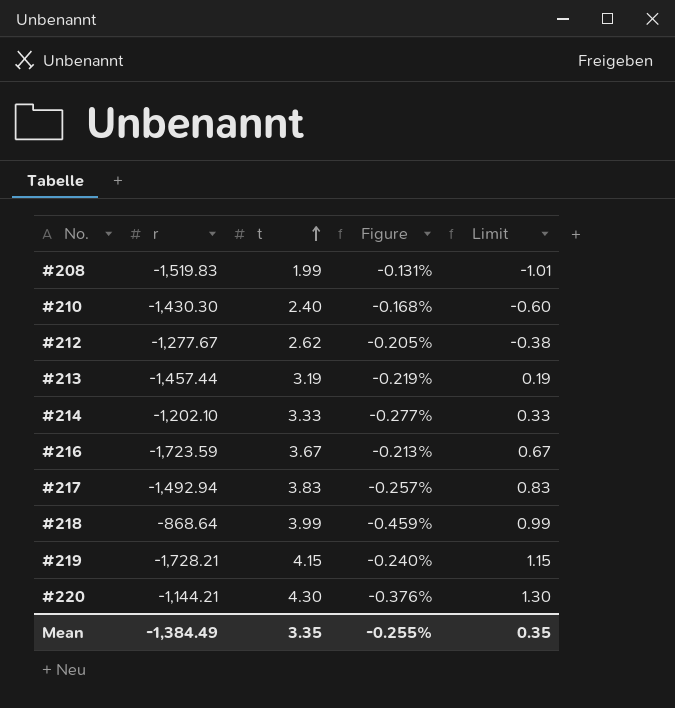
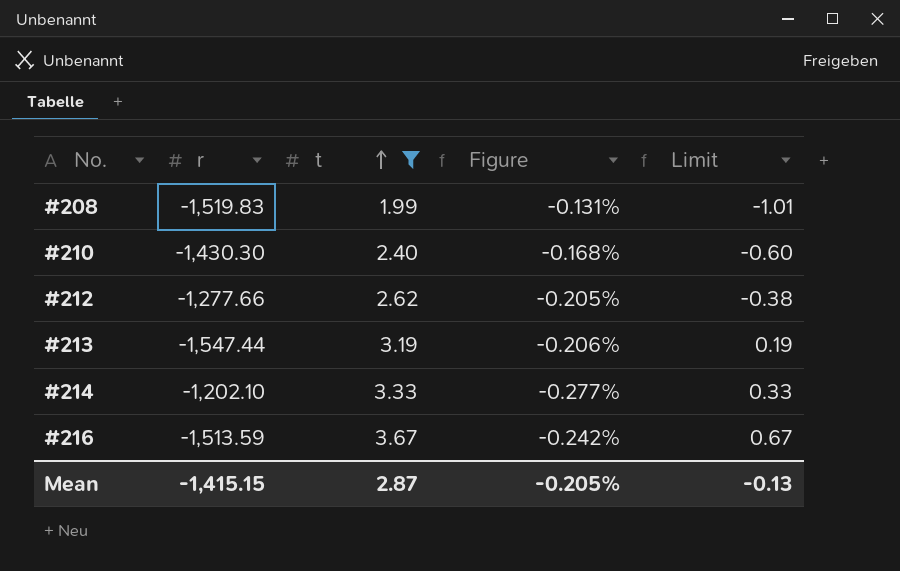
filter: none -> t <= 3.67
#212 | r: -1,277.67 -> -1,277.66
#213 | r: -1,457.44 -> -1,547.44
#213 | Figure: -0.219% -> -0.206%
#216 | r: -1,723.59 -> -1,513.59
#216 | Figure: -0.213% -> -0.242%
Mean | r: -1,384.49 -> -1,415.15
Mean | t: 3.35 -> 2.87
Mean | Figure: -0.255% -> -0.205%
Mean | Limit: 0.35 -> -0.13

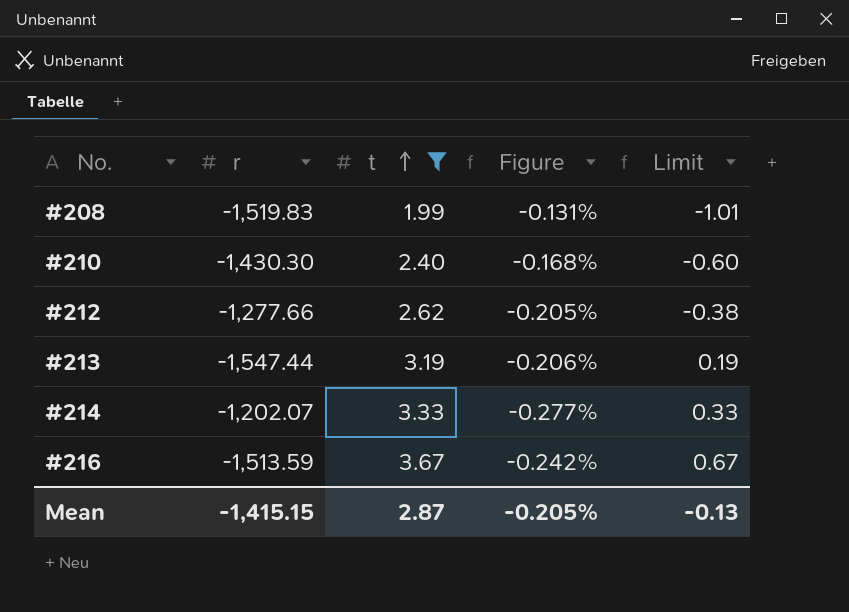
#214 | r: -1,202.10 -> -1,202.07

